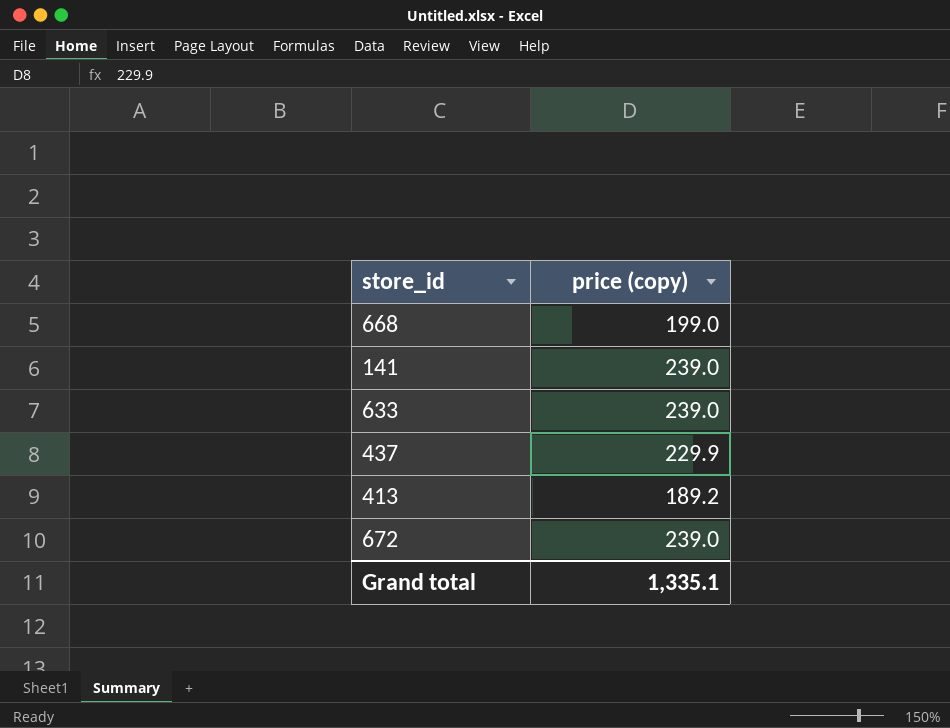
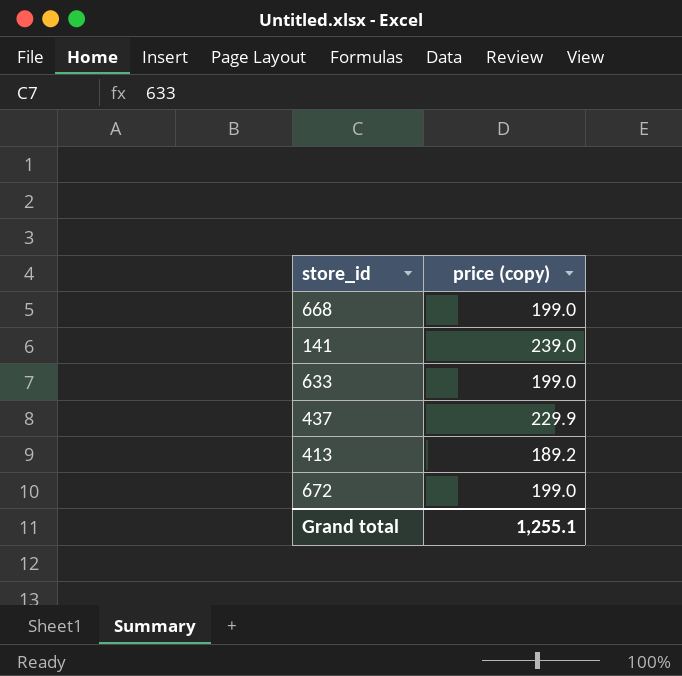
633 | price (copy): 239.0 -> 199.0
672 | price (copy): 239.0 -> 199.0
Grand total | price (copy): 1,335.1 -> 1,255.1

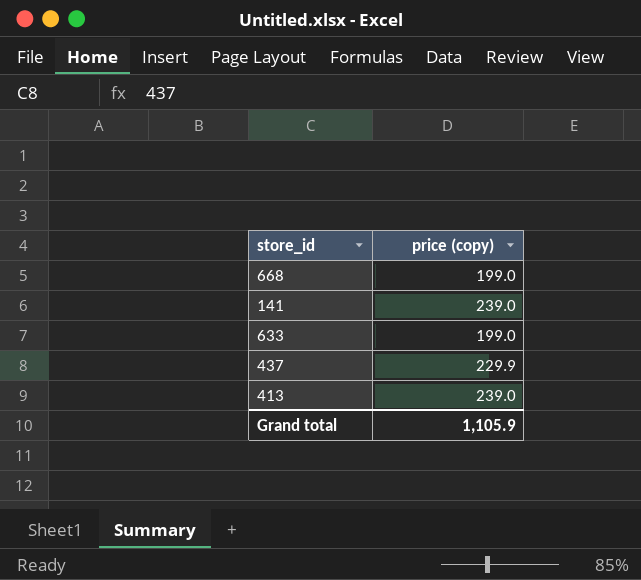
row 672: 199.0 -> none
413 | price (copy): 189.2 -> 239.0
Grand total | price (copy): 1,255.1 -> 1,105.9

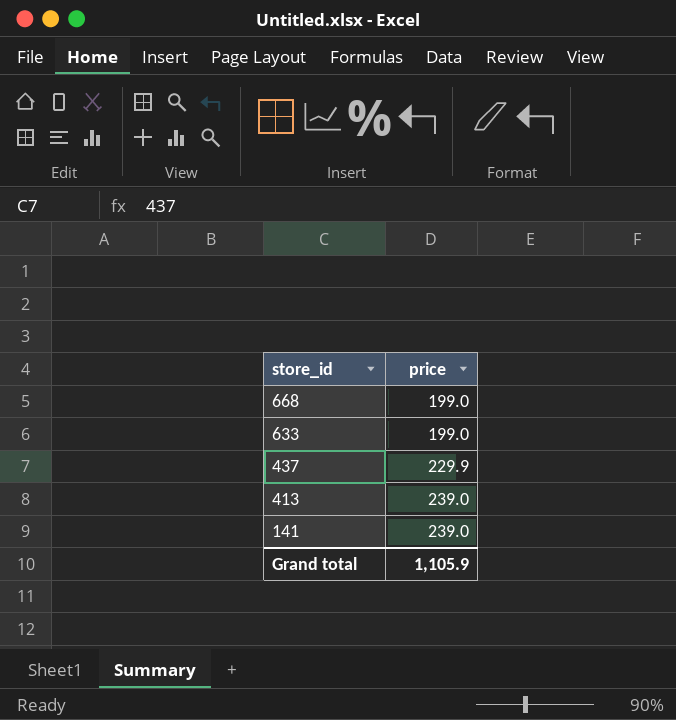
row order: none -> store_id descending
column name: price (copy) -> price

